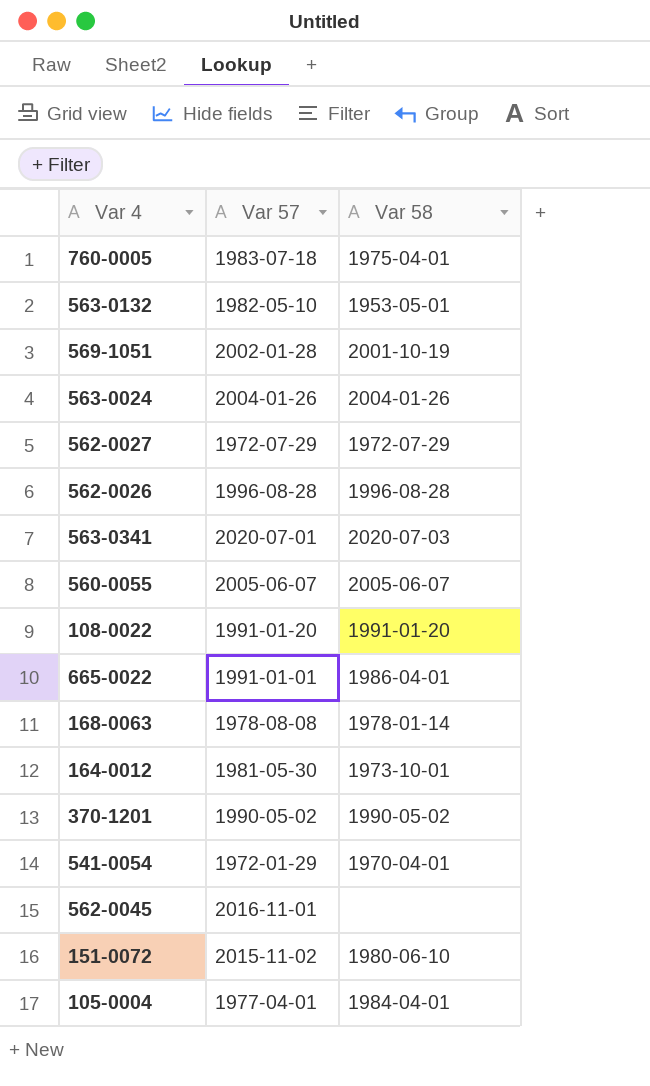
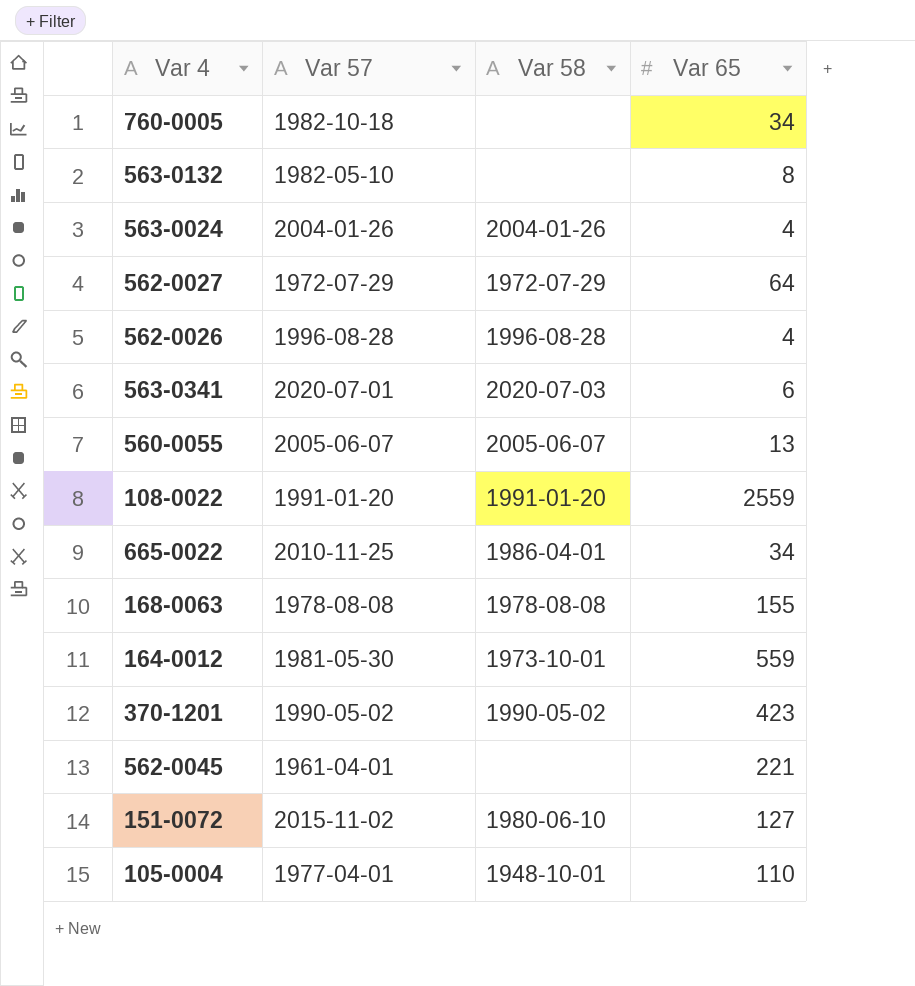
column Var 65 | position: none -> 4
row 569-1051: 2002-01-28 | 2001-10-19 -> none
row 541-0054: 1972-01-29 | 1970-04-01 -> none
760-0005 | Var 57: 1983-07-18 -> 1982-10-18
760-0005 | Var 58: 1975-04-01 -> none
563-0132 | Var 58: 1953-05-01 -> none
665-0022 | Var 57: 1991-01-01 -> 2010-11-25
168-0063 | Var 58: 1978-01-14 -> 1978-08-08
562-0045 | Var 57: 2016-11-01 -> 1961-04-01
105-0004 | Var 58: 1984-04-01 -> 1948-10-01

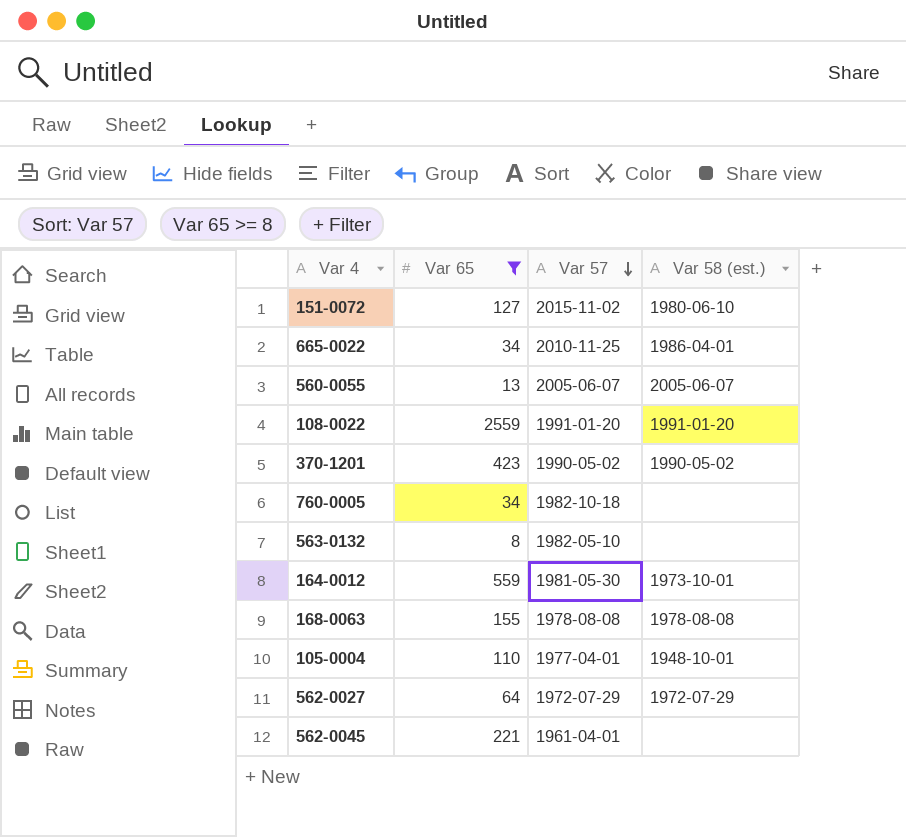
filter: none -> Var 65 >= 8
row order: none -> Var 57 descending
column Var 65 | position: 4 -> 2
column name: Var 58 -> Var 58 (est.)

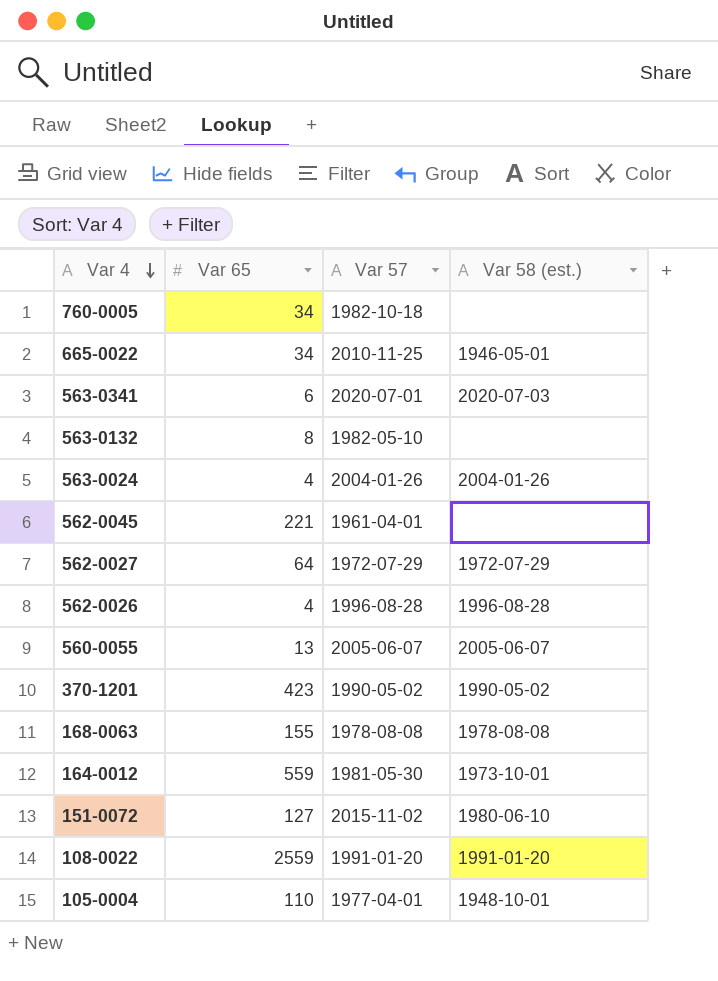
filter: Var 65 >= 8 -> none
row order: Var 57 descending -> Var 4 descending
665-0022 | Var 58 (est.): 1986-04-01 -> 1946-05-01

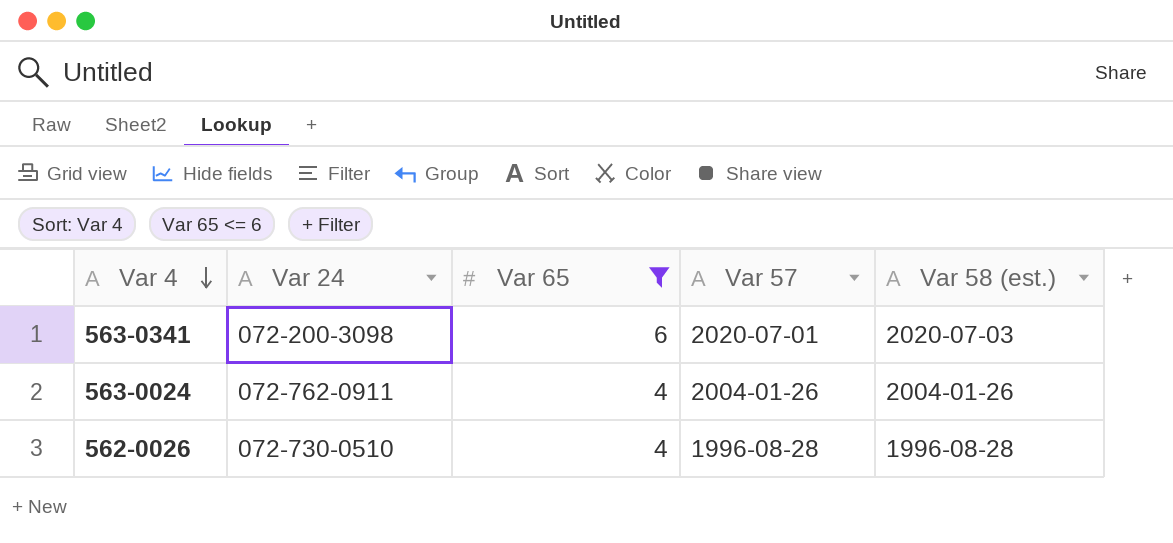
filter: none -> Var 65 <= 6
column Var 24 | position: none -> 2

